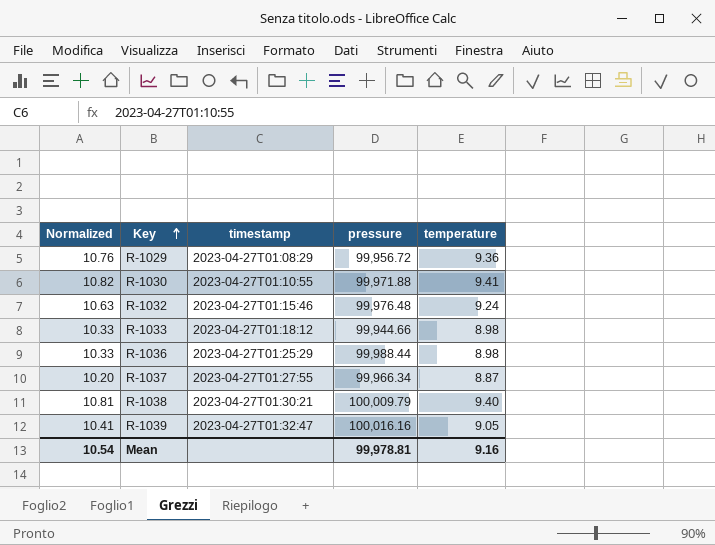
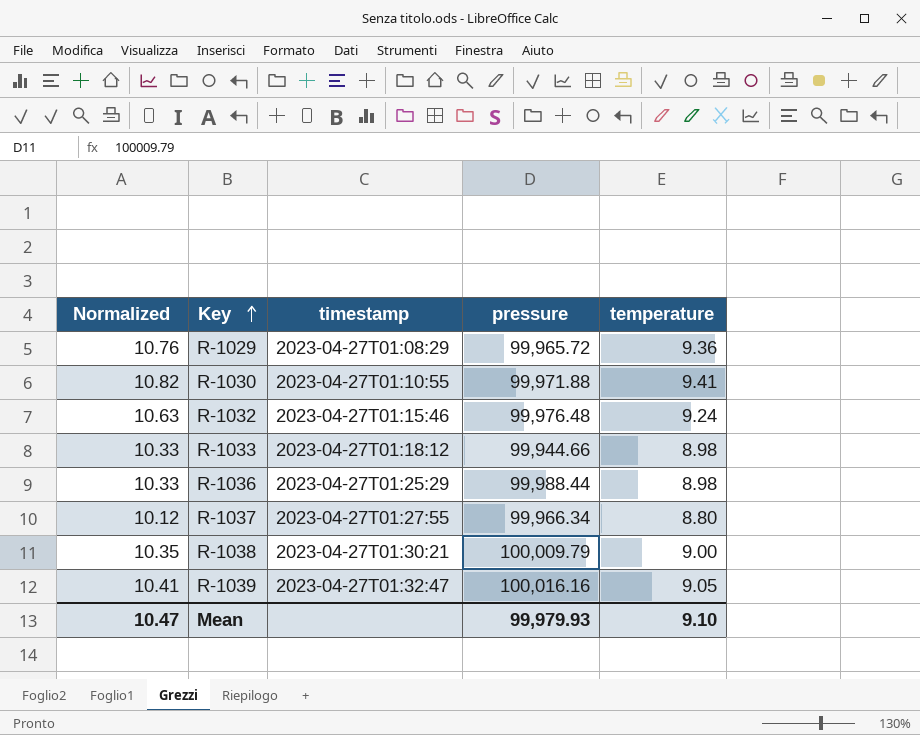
R-1029 | pressure: 99,956.72 -> 99,965.72
R-1037 | Normalized: 10.20 -> 10.12
R-1037 | temperature: 8.87 -> 8.80
R-1038 | Normalized: 10.81 -> 10.35
R-1038 | temperature: 9.40 -> 9.00
Mean | Normalized: 10.54 -> 10.47
Mean | pressure: 99,978.81 -> 99,979.93
Mean | temperature: 9.16 -> 9.10

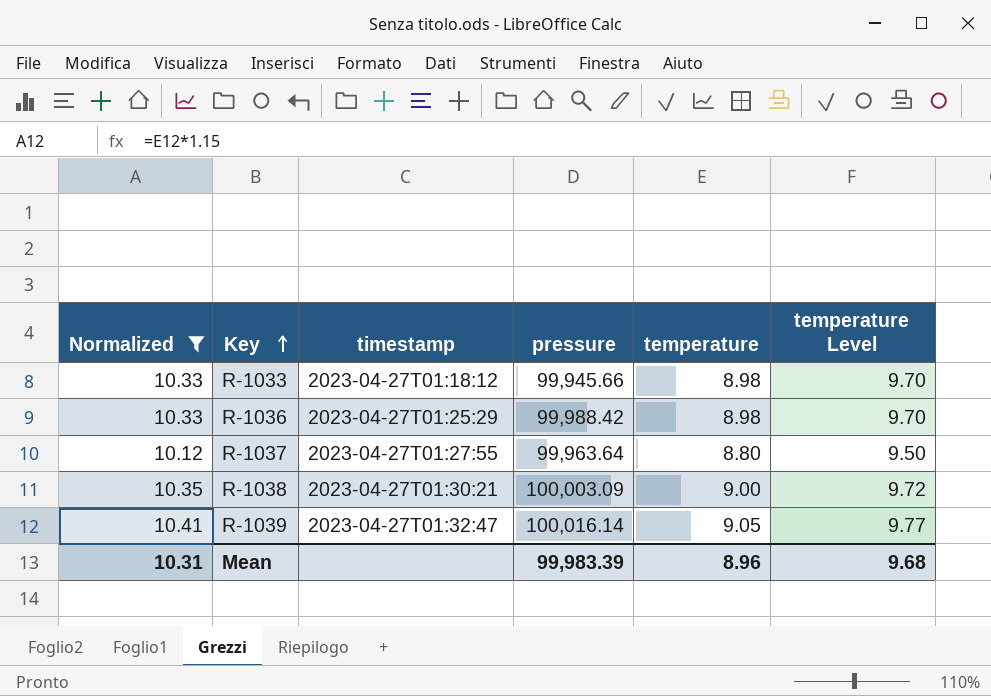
filter: none -> Normalized <= 10.41
column temperature Level | formula: none -> [temperature] * 1.08
R-1033 | pressure: 99,944.66 -> 99,945.66
R-1036 | pressure: 99,988.44 -> 99,988.42
R-1037 | pressure: 99,966.34 -> 99,963.64
R-1038 | pressure: 100,009.79 -> 100,003.09
R-1039 | pressure: 100,016.16 -> 100,016.14
Mean | Normalized: 10.47 -> 10.31
Mean | pressure: 99,979.93 -> 99,983.39
Mean | temperature: 9.10 -> 8.96

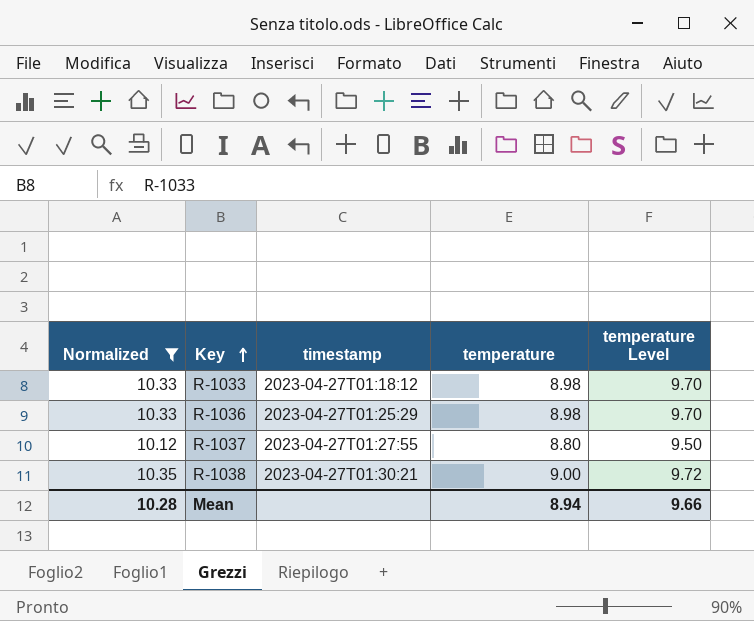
column pressure | position: 4 -> none
row R-1039: 10.41 | 2023-04-27T01:32:47 | 100,016.14 | 9.05 | 9.77 -> none
Mean | Normalized: 10.31 -> 10.28
Mean | temperature: 8.96 -> 8.94
Mean | temperature Level: 9.68 -> 9.66

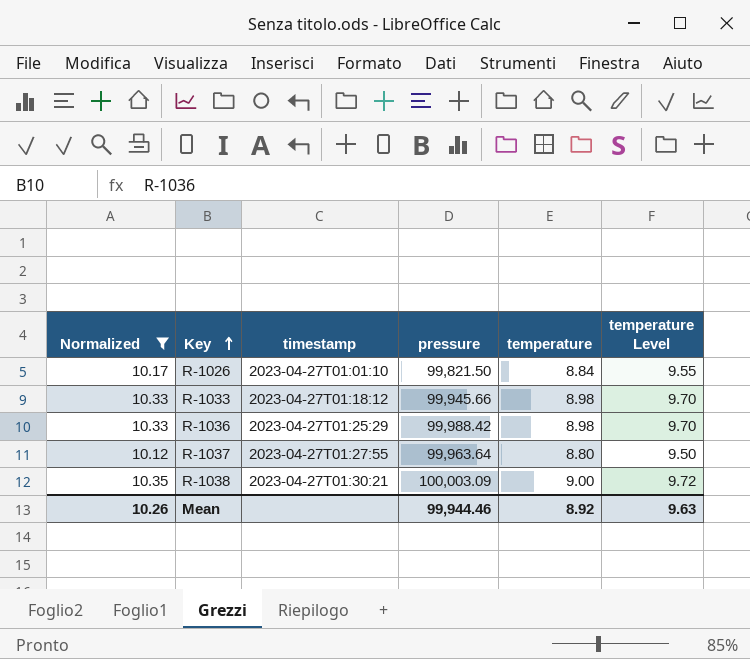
column pressure | position: none -> 4
row R-1026: none -> 10.17 | 2023-04-27T01:01:10 | 99,821.50 | 8.84 | 9.55
Mean | Normalized: 10.28 -> 10.26
Mean | temperature: 8.94 -> 8.92
Mean | temperature Level: 9.66 -> 9.63

